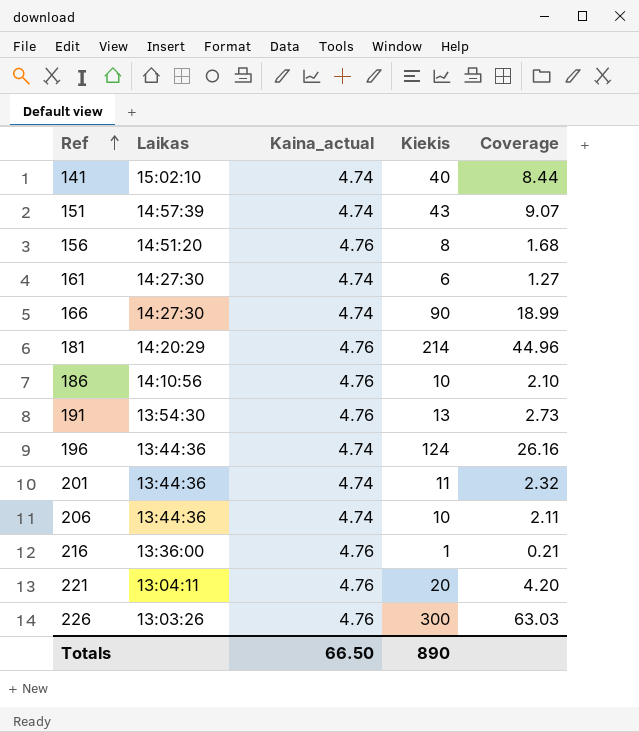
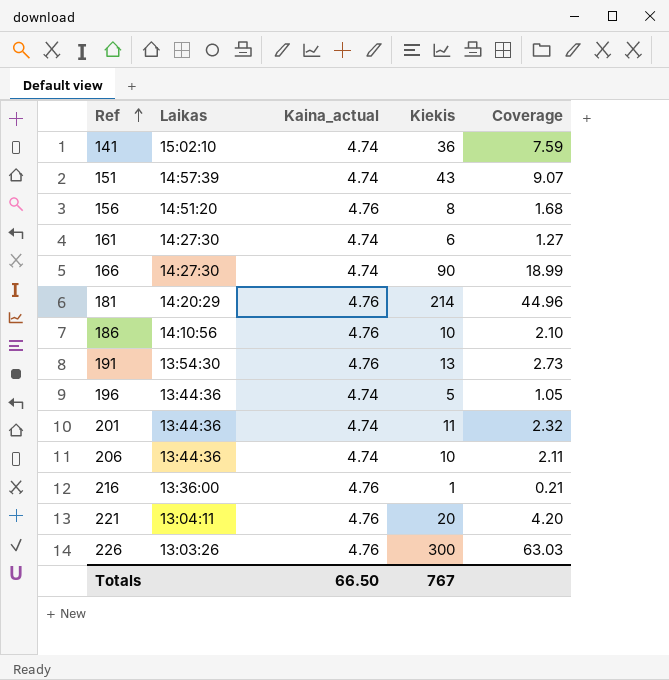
141 | Kiekis: 40 -> 36
141 | Coverage: 8.44 -> 7.59
196 | Kiekis: 124 -> 5
196 | Coverage: 26.16 -> 1.05
Totals | Kiekis: 890 -> 767

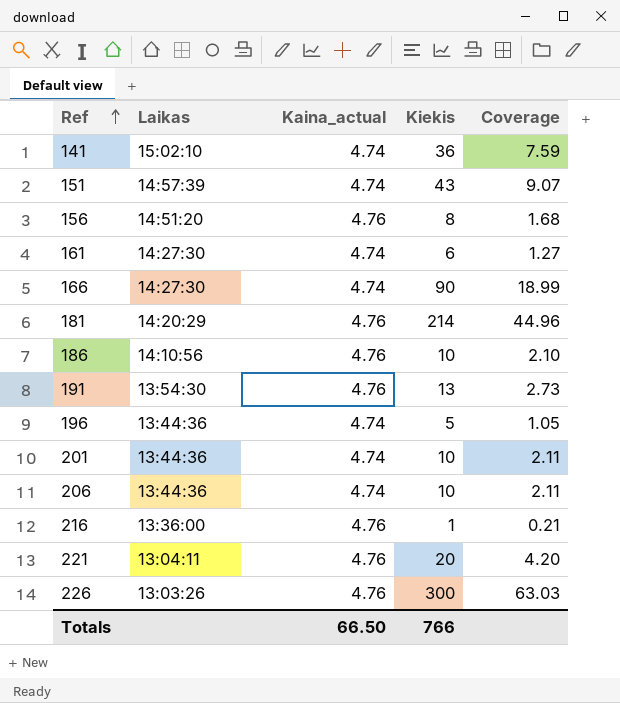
201 | Kiekis: 11 -> 10
201 | Coverage: 2.32 -> 2.11
Totals | Kiekis: 767 -> 766

